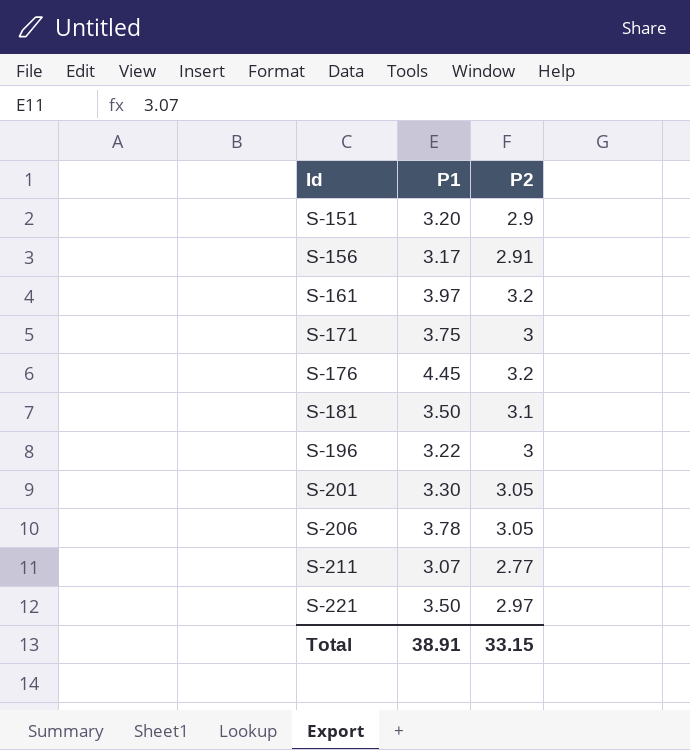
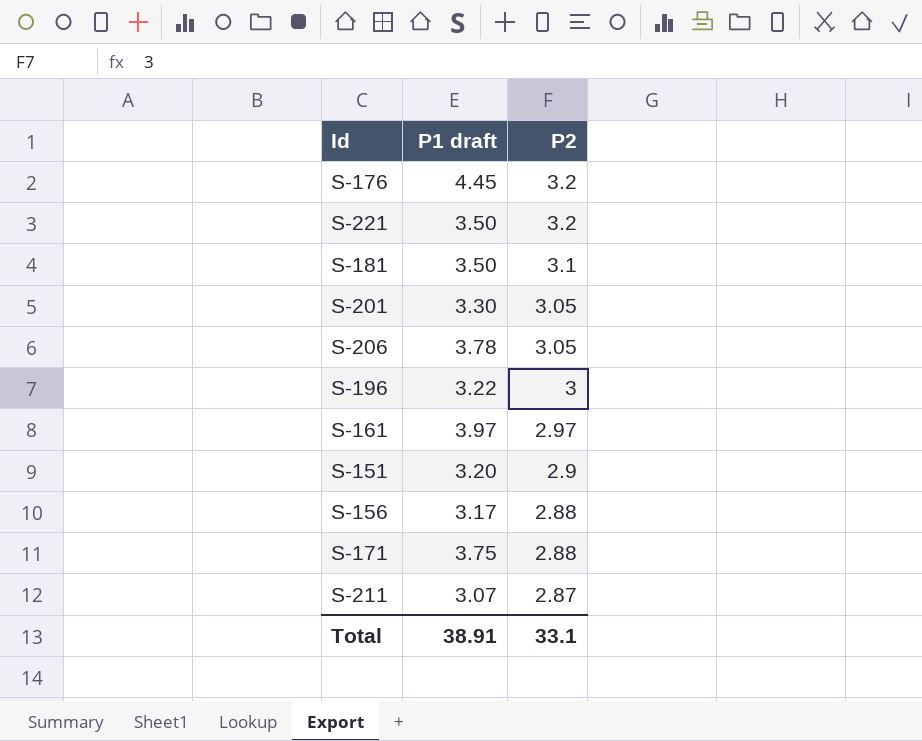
row order: Id ascending -> P2 descending
column name: P1 -> P1 draft
S-221 | P2: 2.97 -> 3.2
S-161 | P2: 3.2 -> 2.97
S-156 | P2: 2.91 -> 2.88
S-171 | P2: 3 -> 2.88
S-211 | P2: 2.77 -> 2.87
Total | P2: 33.15 -> 33.1

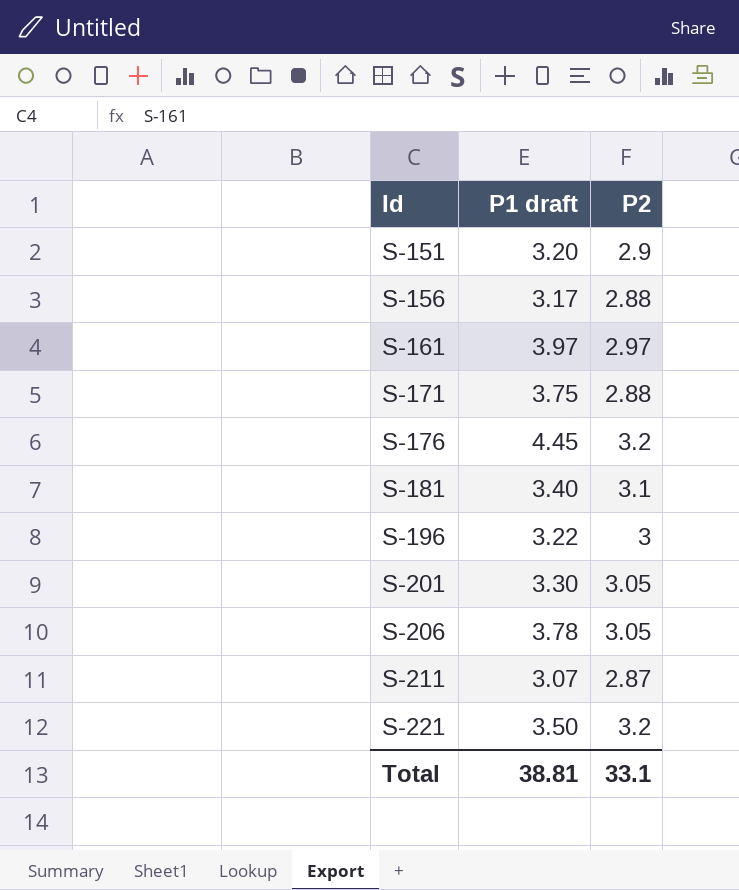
row order: P2 descending -> Id ascending
S-181 | P1 draft: 3.50 -> 3.40
Total | P1 draft: 38.91 -> 38.81

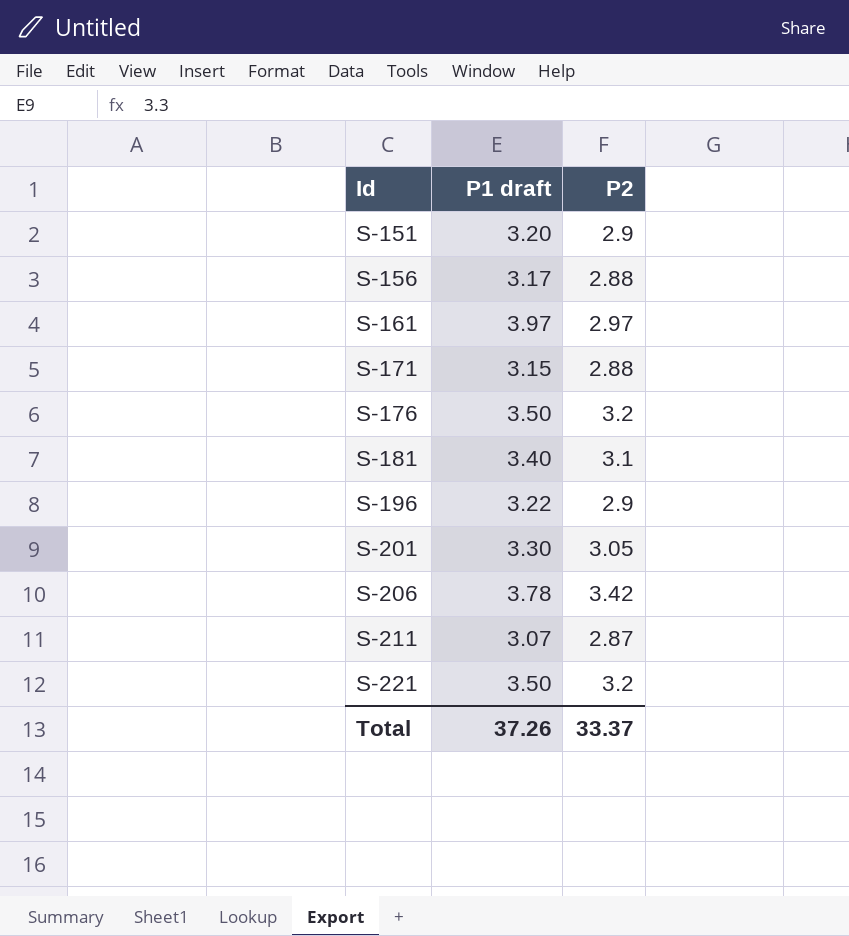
S-171 | P1 draft: 3.75 -> 3.15
S-176 | P1 draft: 4.45 -> 3.50
S-196 | P2: 3 -> 2.9
S-206 | P2: 3.05 -> 3.42
Total | P1 draft: 38.81 -> 37.26
Total | P2: 33.1 -> 33.37

